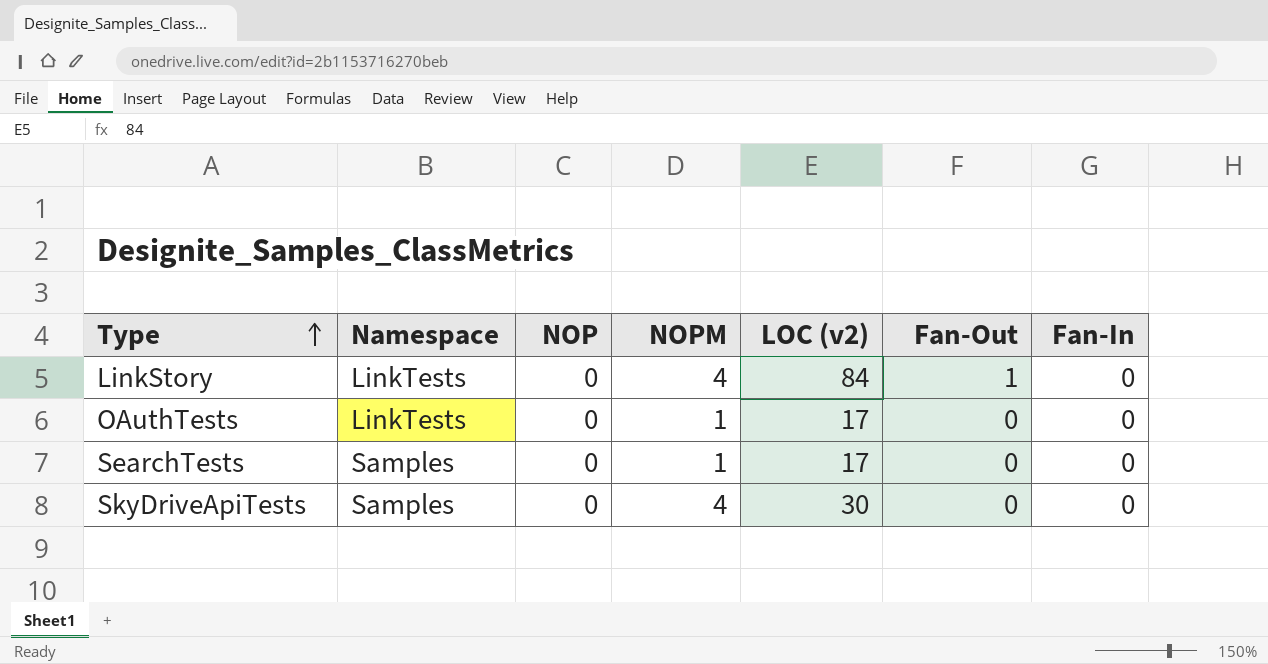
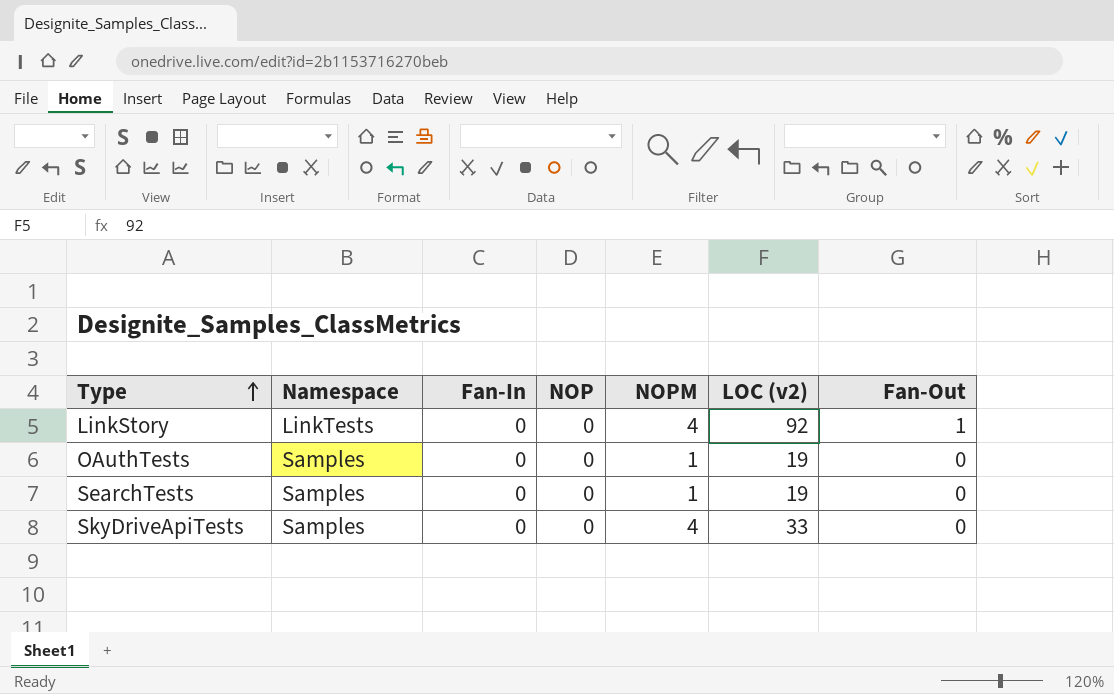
column Fan-In | position: 7 -> 3
LinkStory | LOC (v2): 84 -> 92
OAuthTests | Namespace: LinkTests -> Samples
OAuthTests | LOC (v2): 17 -> 19
SearchTests | LOC (v2): 17 -> 19
SkyDriveApiTests | LOC (v2): 30 -> 33

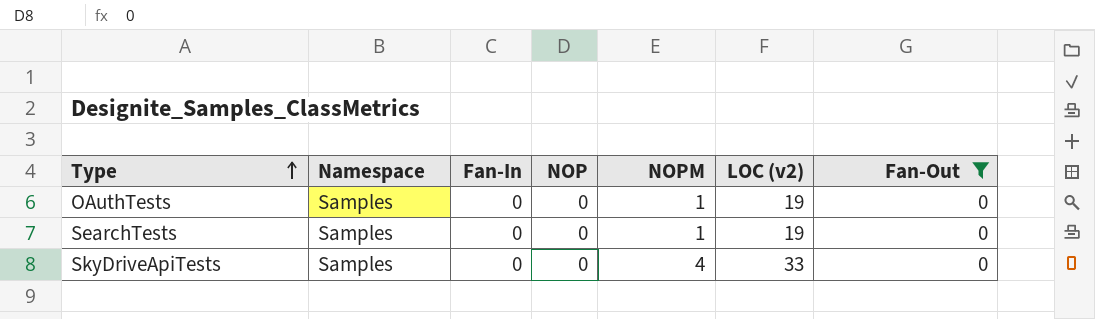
filter: none -> Fan-Out = 0

